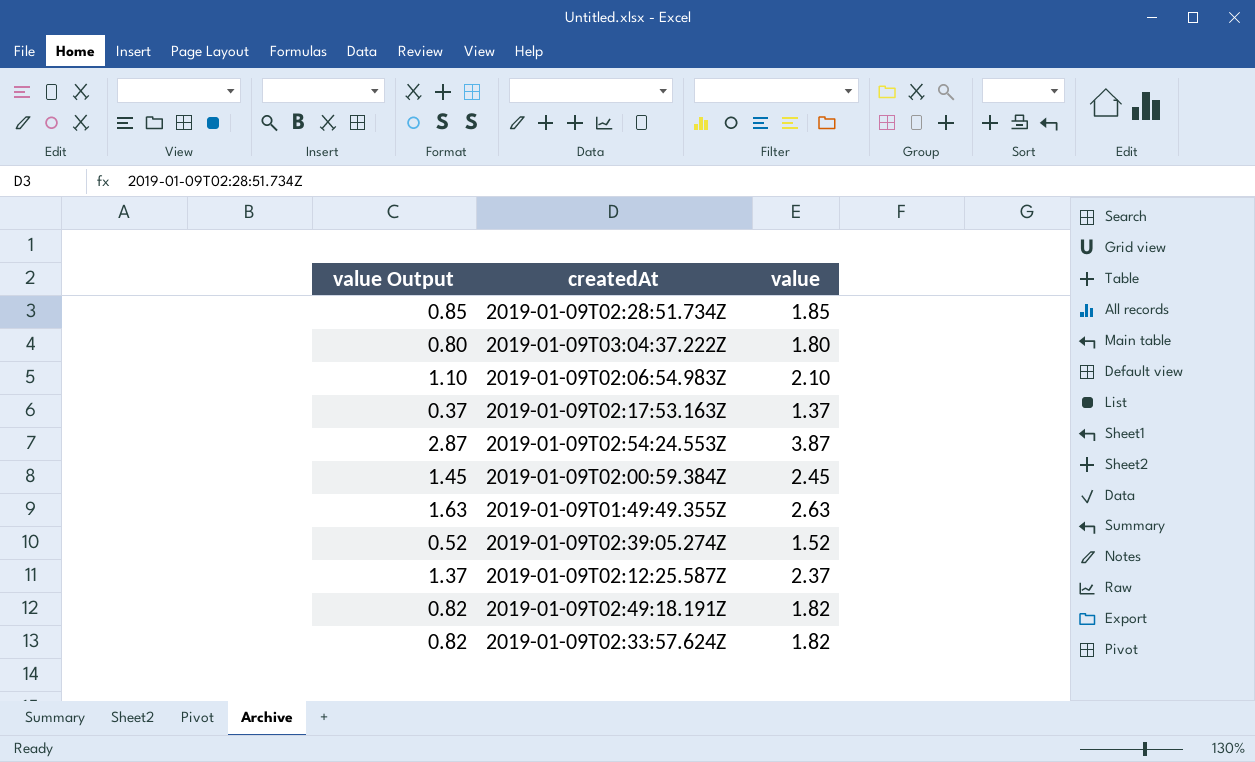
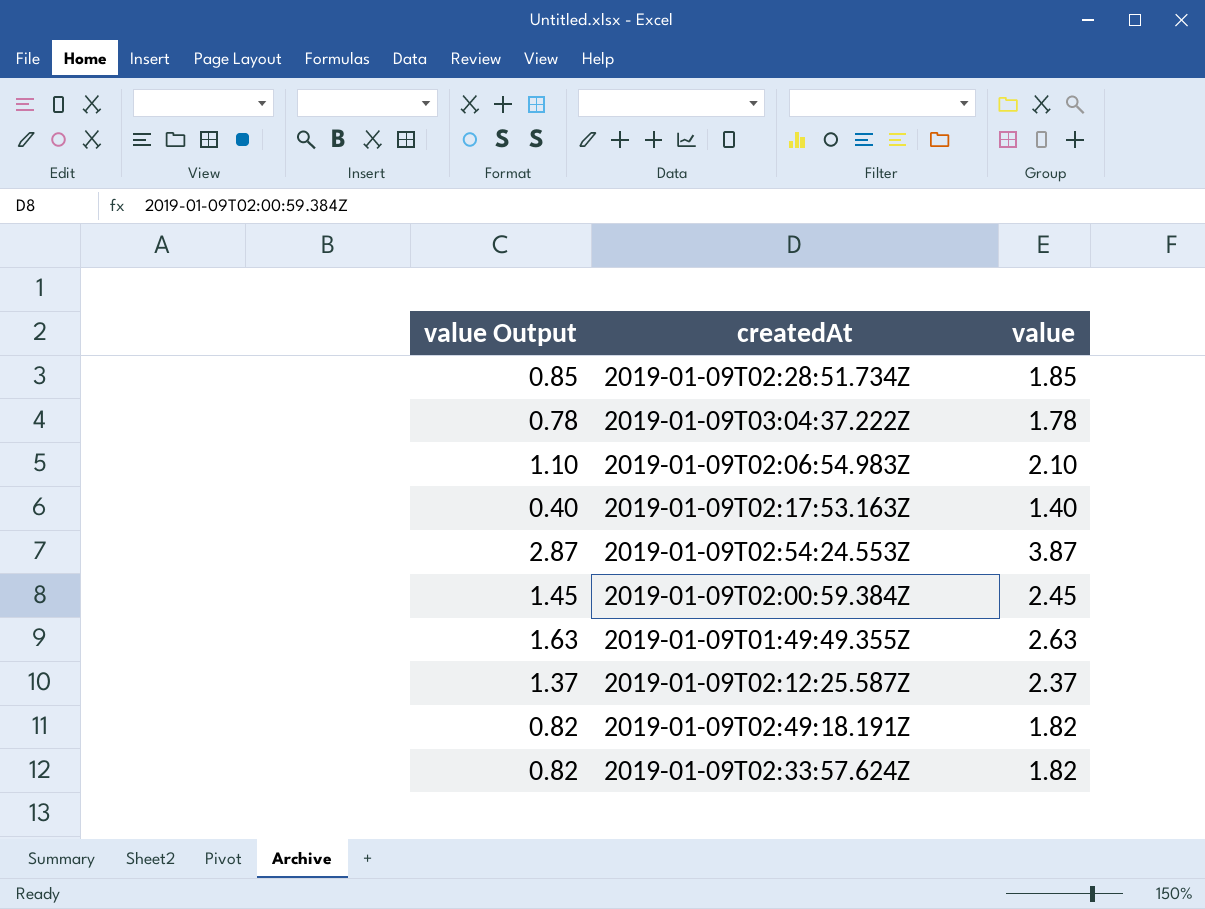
row 2019-01-09T02:39:05.274Z: 0.52 | 1.52 -> none
2019-01-09T03:04:37.222Z | value Output: 0.80 -> 0.78
2019-01-09T03:04:37.222Z | value: 1.80 -> 1.78
2019-01-09T02:17:53.163Z | value Output: 0.37 -> 0.40
2019-01-09T02:17:53.163Z | value: 1.37 -> 1.40

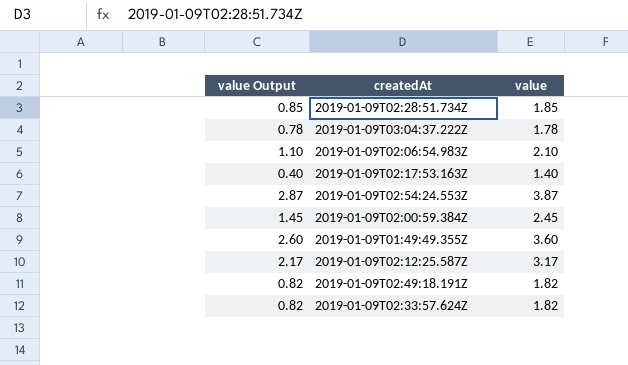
2019-01-09T01:49:49.355Z | value Output: 1.63 -> 2.60
2019-01-09T01:49:49.355Z | value: 2.63 -> 3.60
2019-01-09T02:12:25.587Z | value Output: 1.37 -> 2.17
2019-01-09T02:12:25.587Z | value: 2.37 -> 3.17

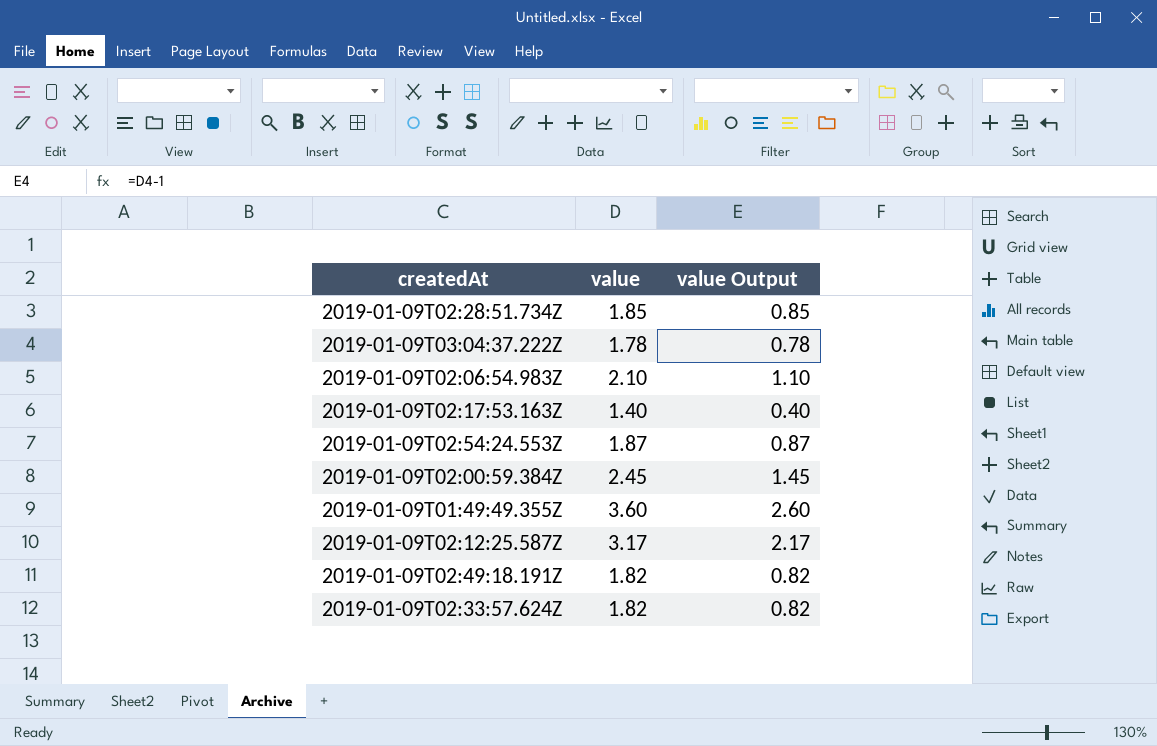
column value Output | position: 1 -> 3
2019-01-09T02:54:24.553Z | value: 3.87 -> 1.87
2019-01-09T02:54:24.553Z | value Output: 2.87 -> 0.87

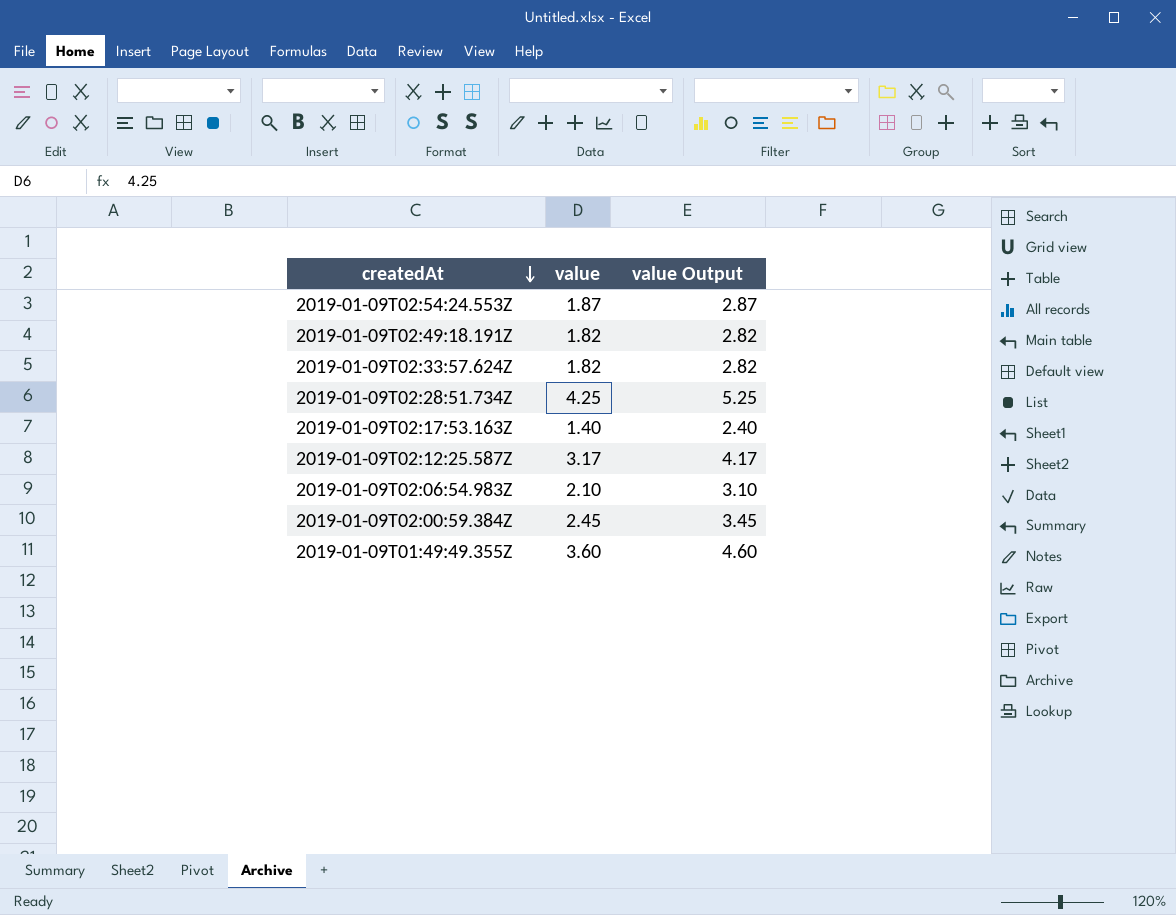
row order: none -> createdAt descending
column value Output | formula: [value] - 1 -> [value] + 1
row 2019-01-09T03:04:37.222Z: 1.78 | 0.78 -> none
2019-01-09T02:28:51.734Z | value: 1.85 -> 4.25

